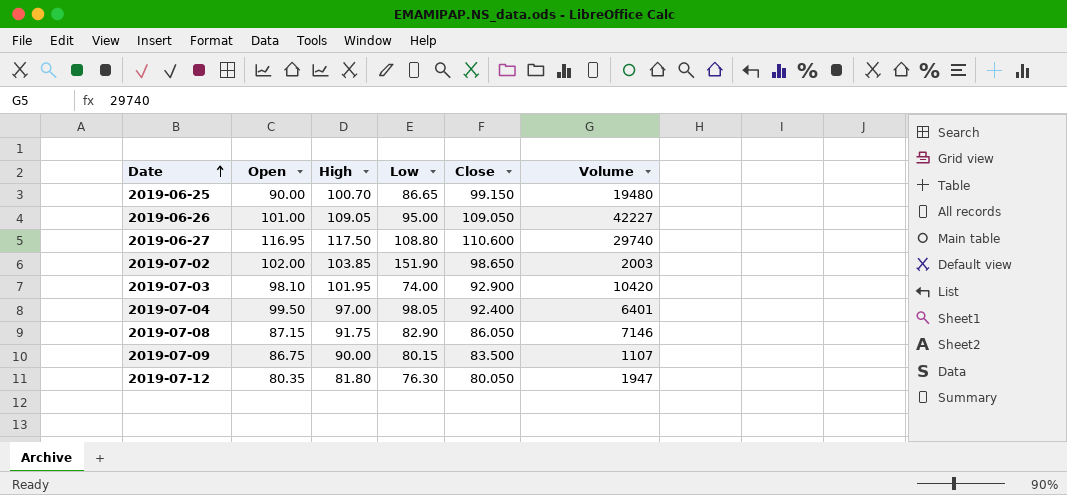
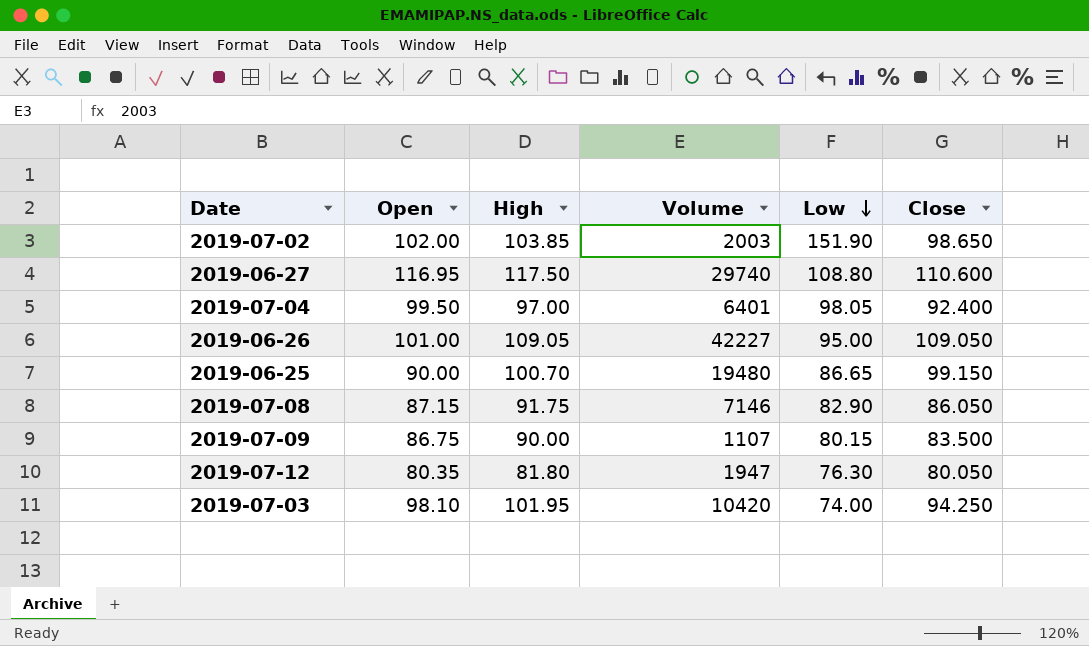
row order: Date ascending -> Low descending
column Volume | position: 6 -> 4
2019-07-03 | Close: 92.900 -> 94.250

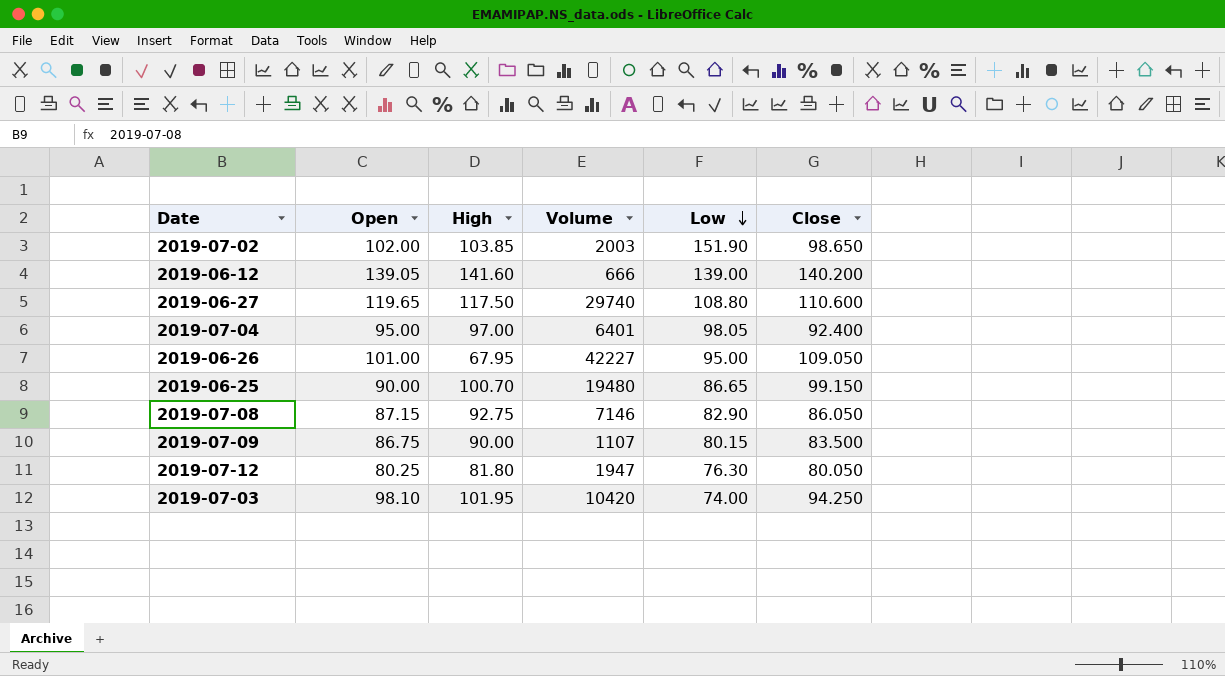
row 2019-06-12: none -> 139.05 | 141.60 | 666 | 139.00 | 140.200
2019-06-27 | Open: 116.95 -> 119.65
2019-07-04 | Open: 99.50 -> 95.00
2019-06-26 | High: 109.05 -> 67.95
2019-07-08 | High: 91.75 -> 92.75
2019-07-12 | Open: 80.35 -> 80.25

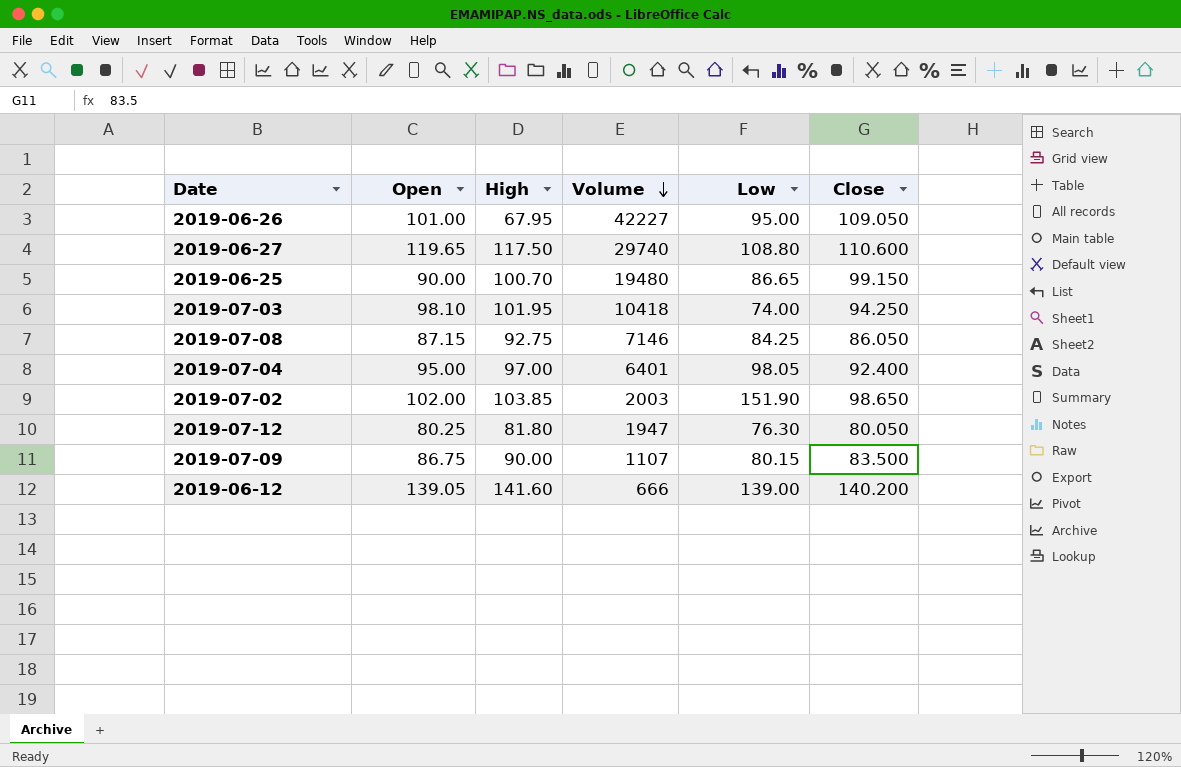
row order: Low descending -> Volume descending
2019-07-03 | Volume: 10420 -> 10418
2019-07-08 | Low: 82.90 -> 84.25

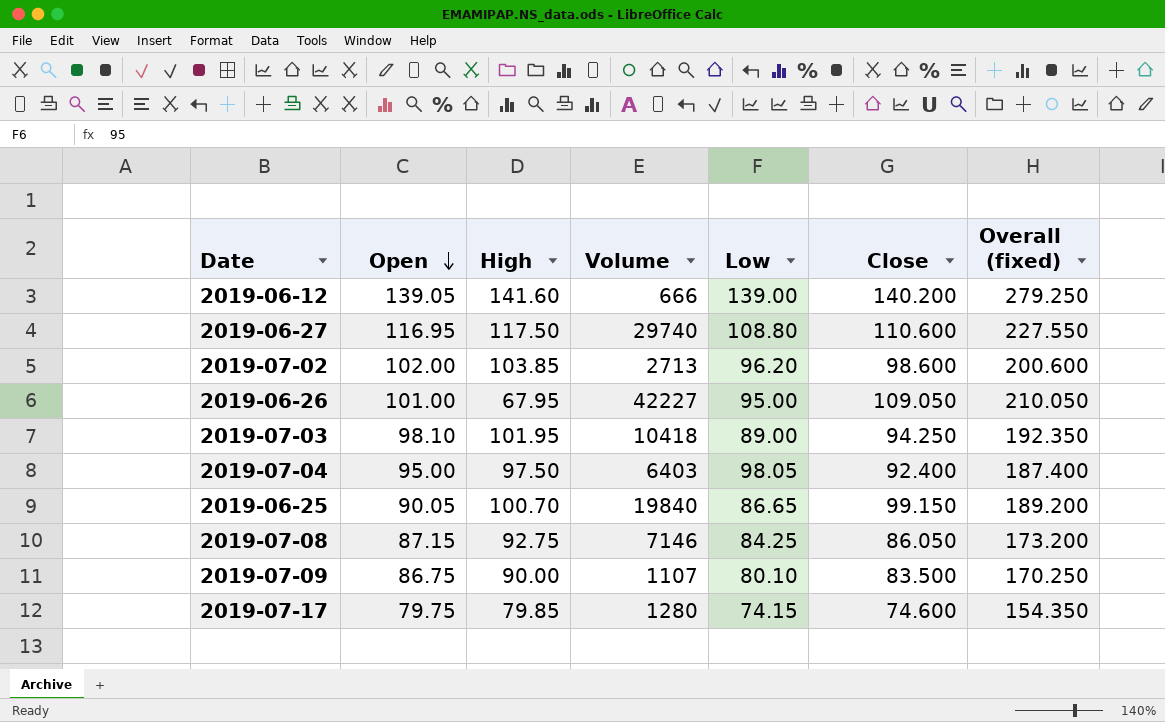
row order: Volume descending -> Open descending
column Overall (fixed) | formula: none -> [Open] + [Close]
row 2019-07-12: 80.25 | 81.80 | 1947 | 76.30 | 80.050 -> none
2019-06-27 | Open: 119.65 -> 116.95
2019-07-02 | Volume: 2003 -> 2713
2019-07-02 | Low: 151.90 -> 96.20
2019-07-02 | Close: 98.650 -> 98.600
2019-07-03 | Low: 74.00 -> 89.00
2019-07-04 | High: 97.00 -> 97.50
2019-07-04 | Volume: 6401 -> 6403
2019-06-25 | Open: 90.00 -> 90.05
2019-06-25 | Volume: 19480 -> 19840
2019-07-09 | Low: 80.15 -> 80.10
row 2019-07-17: none -> 79.75 | 79.85 | 1280 | 74.15 | 74.600 | 154.350

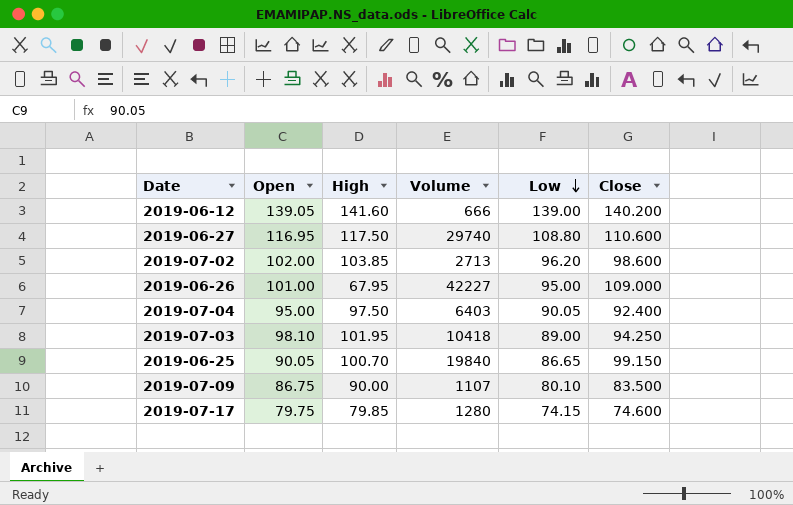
row order: Open descending -> Low descending
column Overall (fixed) | formula: [Open] + [Close] -> none
row 2019-07-08: 87.15 | 92.75 | 7146 | 84.25 | 86.050 | 173.200 -> none
2019-06-26 | Close: 109.050 -> 109.000
2019-07-04 | Low: 98.05 -> 90.05

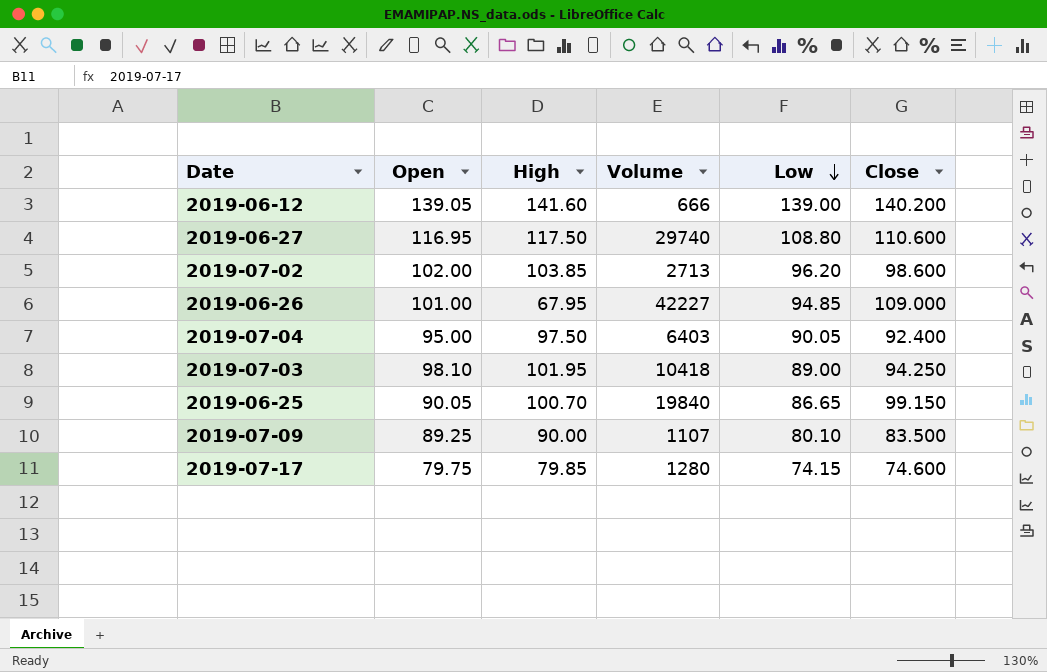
2019-06-26 | Low: 95.00 -> 94.85
2019-07-09 | Open: 86.75 -> 89.25

